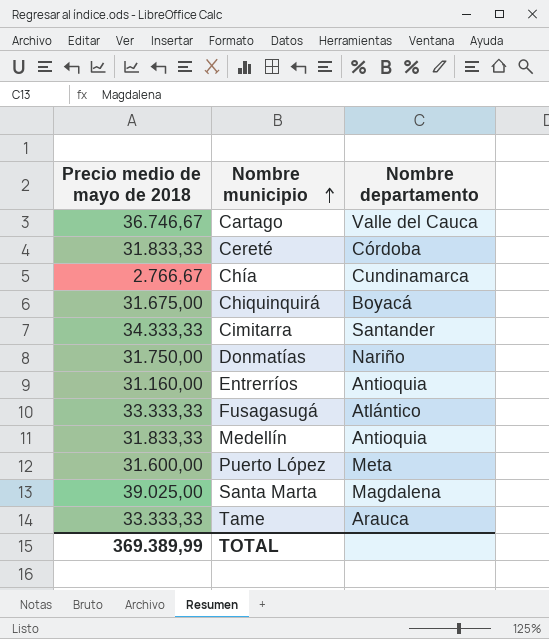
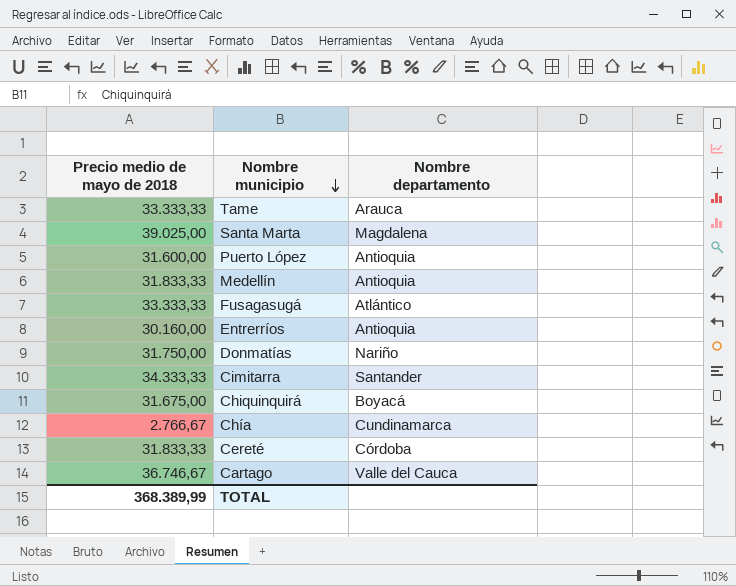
row order: Nombre municipio ascending -> Nombre municipio descending
Puerto López | Nombre departamento: Meta -> Antioquia
Entrerríos | Precio medio de mayo de 2018: 31.160,00 -> 30.160,00
TOTAL | Precio medio de mayo de 2018: 369.389,99 -> 368.389,99

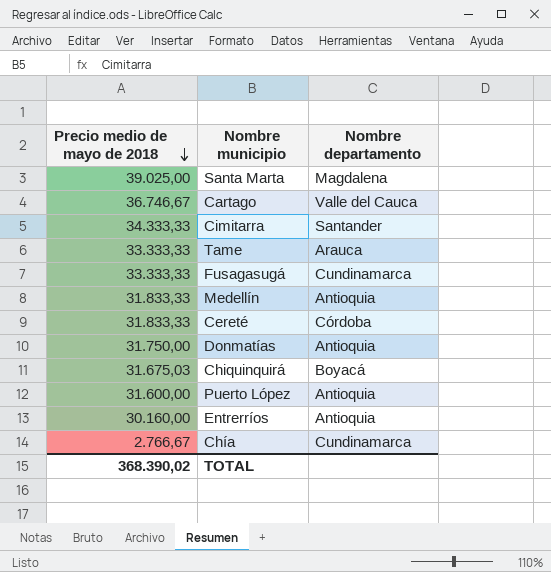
row order: Nombre municipio descending -> Precio medio de mayo de 2018 descending
Fusagasugá | Nombre departamento: Atlántico -> Cundinamarca
Donmatías | Nombre departamento: Nariño -> Antioquia
Chiquinquirá | Precio medio de mayo de 2018: 31.675,00 -> 31.675,03
TOTAL | Precio medio de mayo de 2018: 368.389,99 -> 368.390,02

